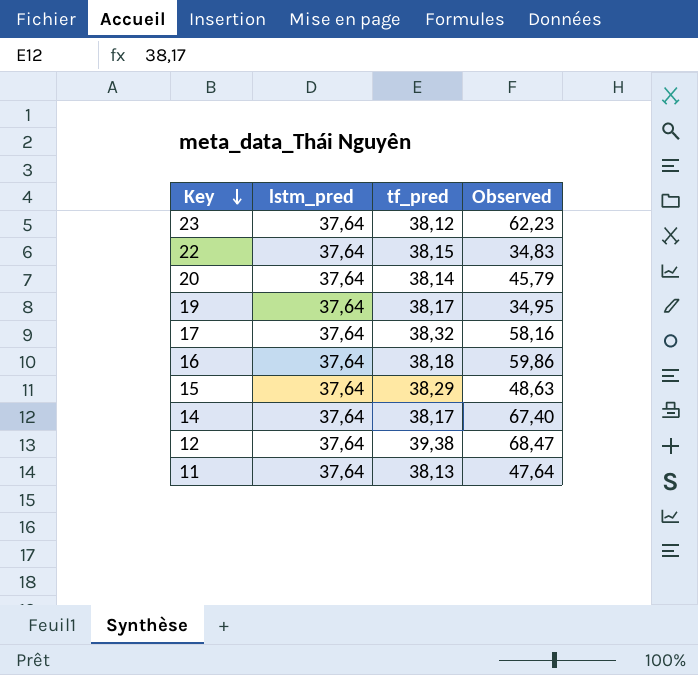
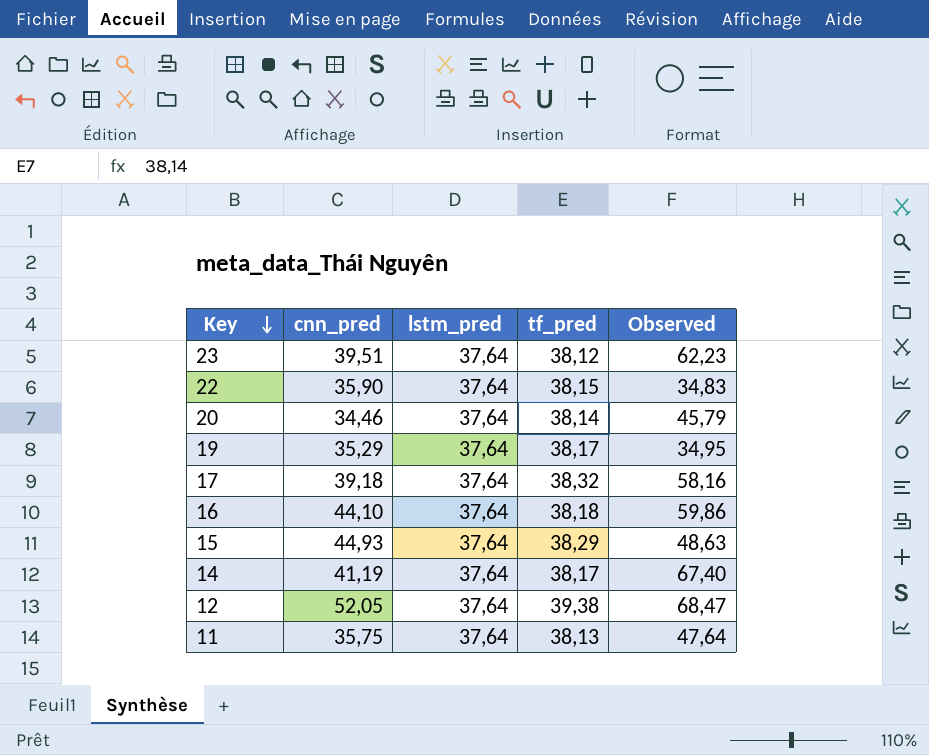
column cnn_pred | position: none -> 2

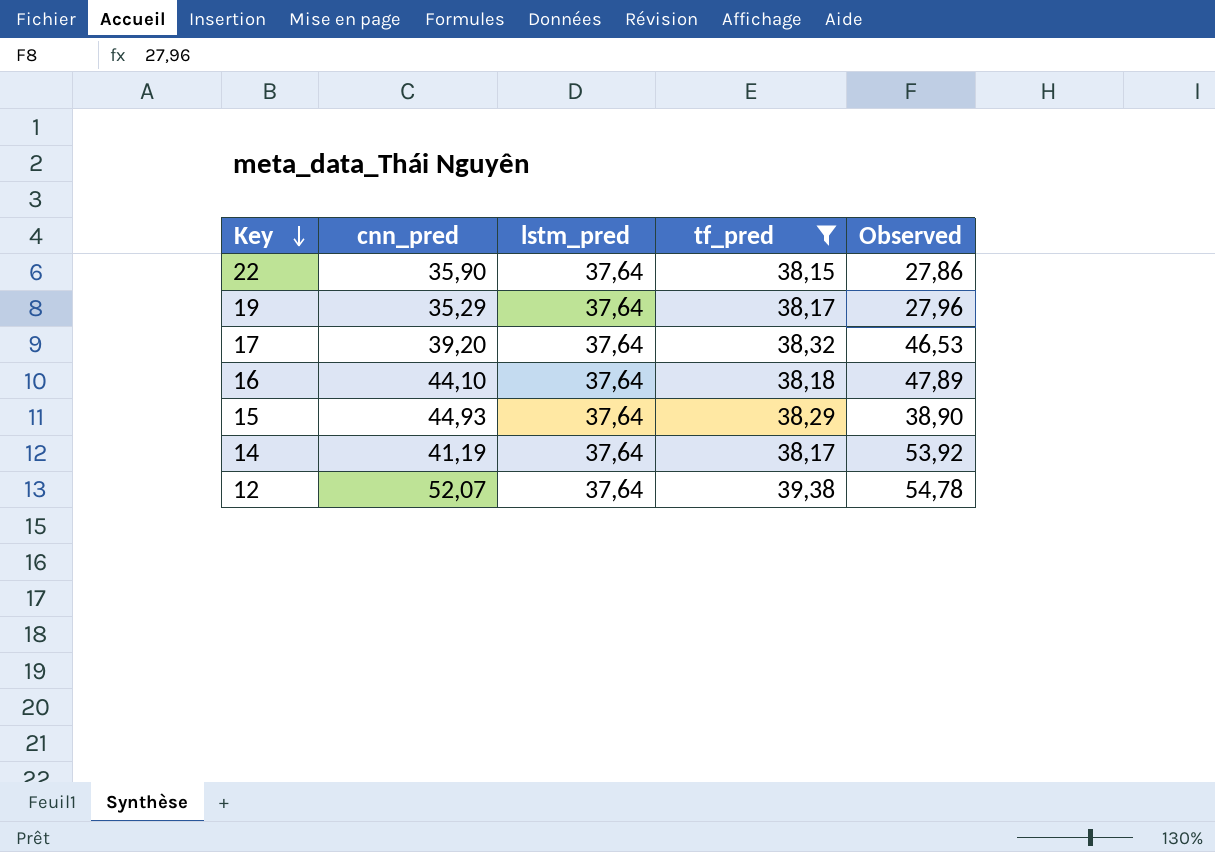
filter: none -> tf_pred >= 38,15
22 | Observed: 34,83 -> 27,86
19 | Observed: 34,95 -> 27,96
17 | cnn_pred: 39,18 -> 39,20
17 | Observed: 58,16 -> 46,53
16 | Observed: 59,86 -> 47,89
15 | Observed: 48,63 -> 38,90
14 | Observed: 67,40 -> 53,92
12 | cnn_pred: 52,05 -> 52,07
12 | Observed: 68,47 -> 54,78

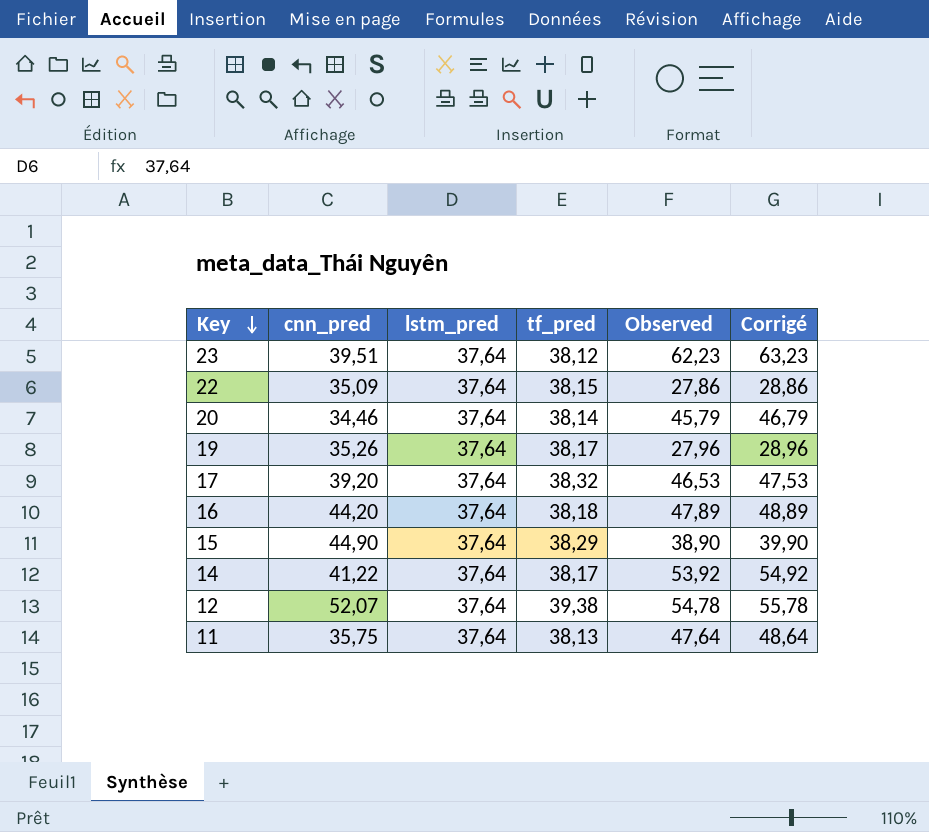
filter: tf_pred >= 38,15 -> none
column Corrigé | formula: none -> [Observed] + 1
22 | cnn_pred: 35,90 -> 35,09
19 | cnn_pred: 35,29 -> 35,26
16 | cnn_pred: 44,10 -> 44,20
15 | cnn_pred: 44,93 -> 44,90
14 | cnn_pred: 41,19 -> 41,22

